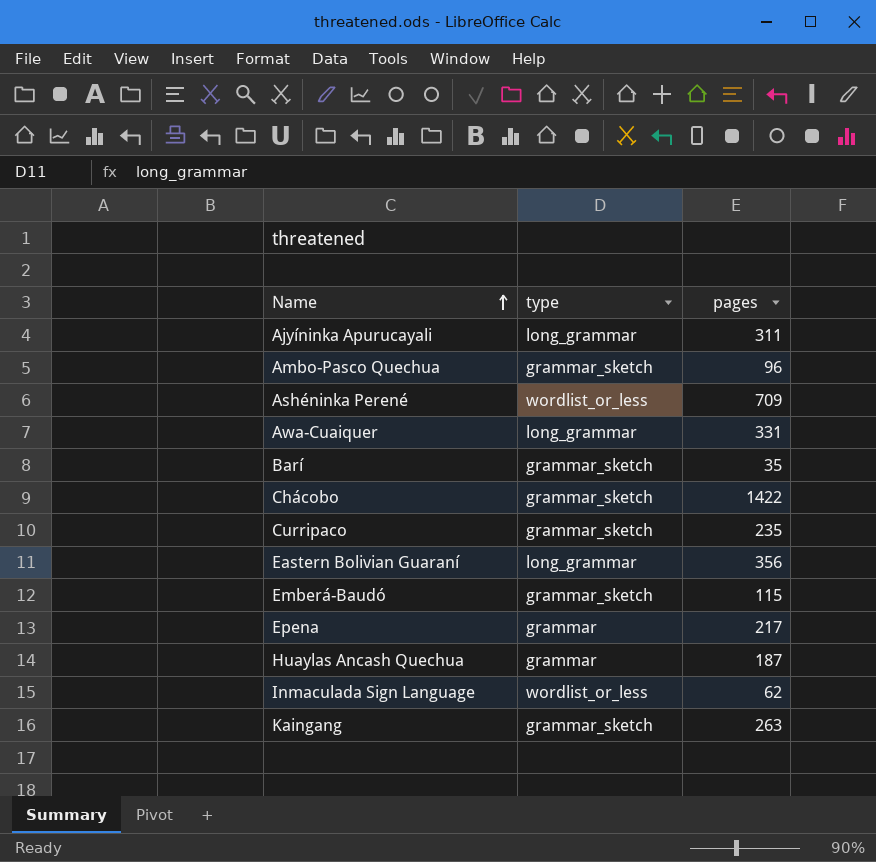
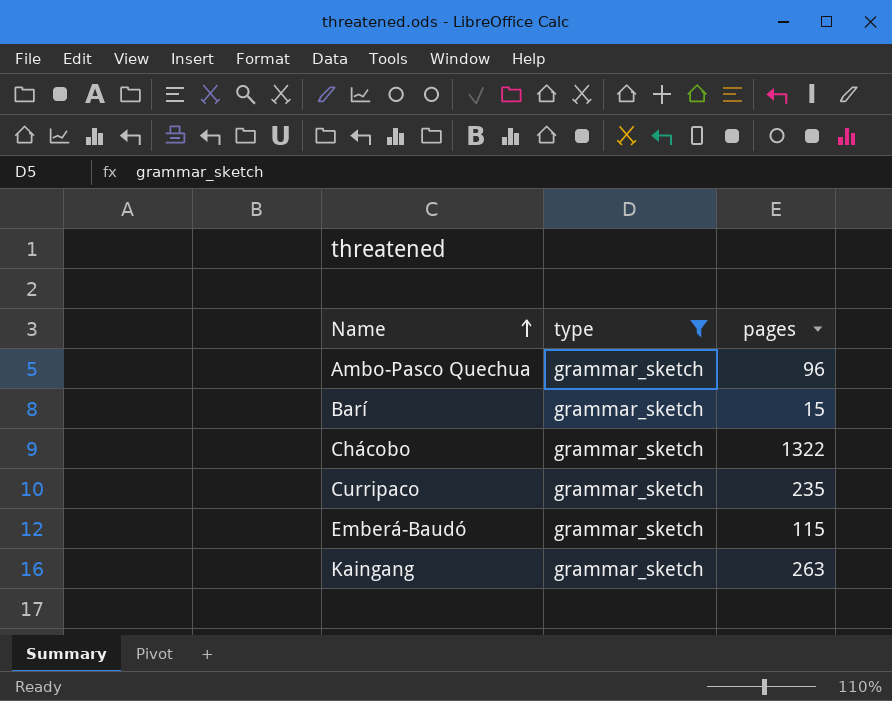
filter: none -> type = grammar_sketch
Barí | pages: 35 -> 15
Chácobo | pages: 1422 -> 1322

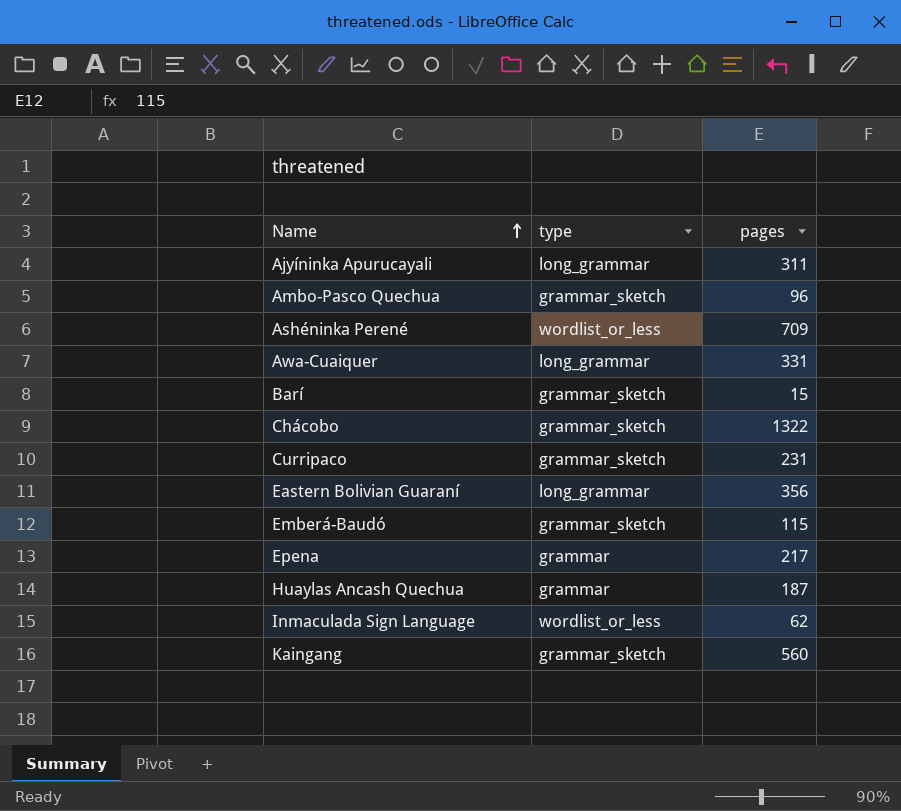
filter: type = grammar_sketch -> none
Curripaco | pages: 235 -> 231
Kaingang | pages: 263 -> 560

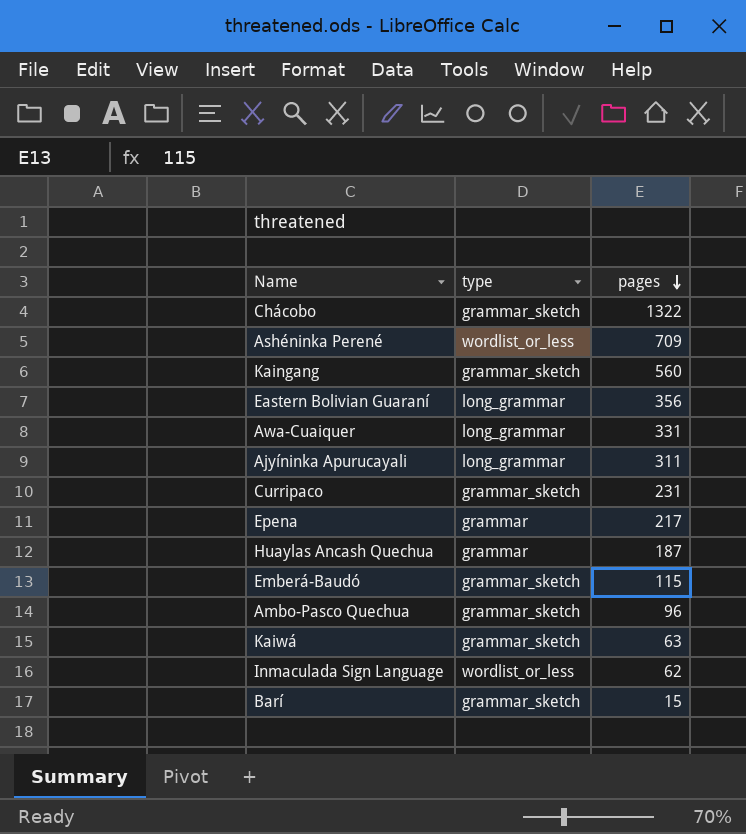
row order: Name ascending -> pages descending
row Kaiwá: none -> grammar_sketch | 63

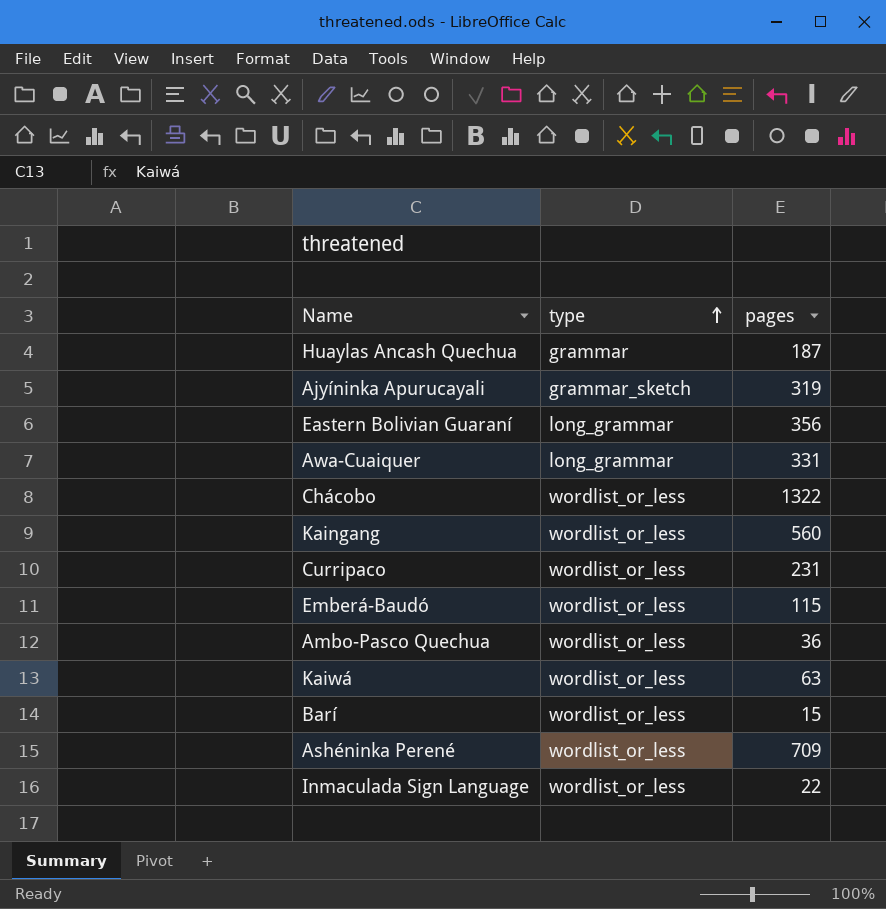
row order: pages descending -> type ascending
row Epena: grammar | 217 -> none
Ajyíninka Apurucayali | type: long_grammar -> grammar_sketch
Ajyíninka Apurucayali | pages: 311 -> 319
Chácobo | type: grammar_sketch -> wordlist_or_less
Kaingang | type: grammar_sketch -> wordlist_or_less
Curripaco | type: grammar_sketch -> wordlist_or_less
Emberá-Baudó | type: grammar_sketch -> wordlist_or_less
Ambo-Pasco Quechua | type: grammar_sketch -> wordlist_or_less
Ambo-Pasco Quechua | pages: 96 -> 36
Kaiwá | type: grammar_sketch -> wordlist_or_less
Barí | type: grammar_sketch -> wordlist_or_less
Inmaculada Sign Language | pages: 62 -> 22

